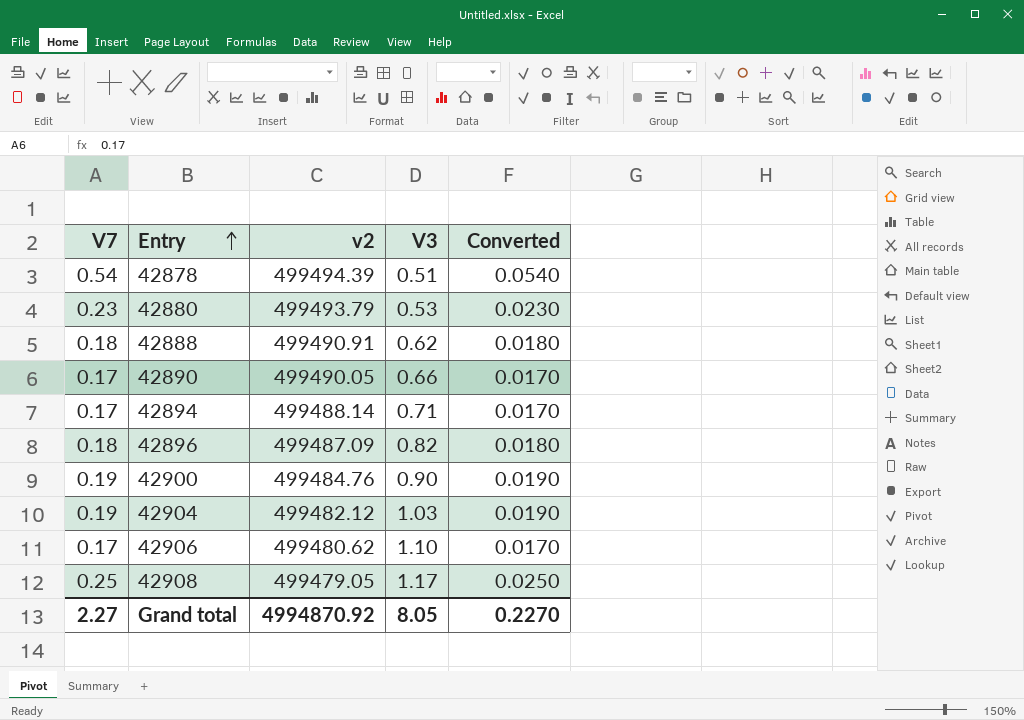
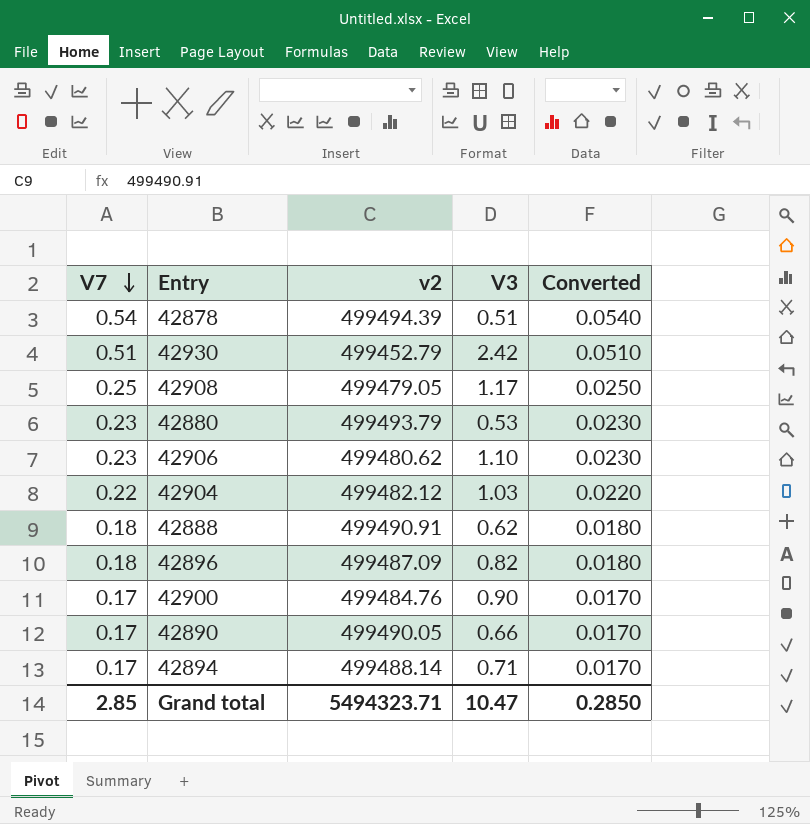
row order: Entry ascending -> V7 descending
row 42930: none -> 0.51 | 499452.79 | 2.42 | 0.0510
42906 | V7: 0.17 -> 0.23
42906 | Converted: 0.0170 -> 0.0230
42904 | V7: 0.19 -> 0.22
42904 | Converted: 0.0190 -> 0.0220
42900 | V7: 0.19 -> 0.17
42900 | Converted: 0.0190 -> 0.0170
Grand total | V7: 2.27 -> 2.85
Grand total | v2: 4994870.92 -> 5494323.71
Grand total | V3: 8.05 -> 10.47
Grand total | Converted: 0.2270 -> 0.2850

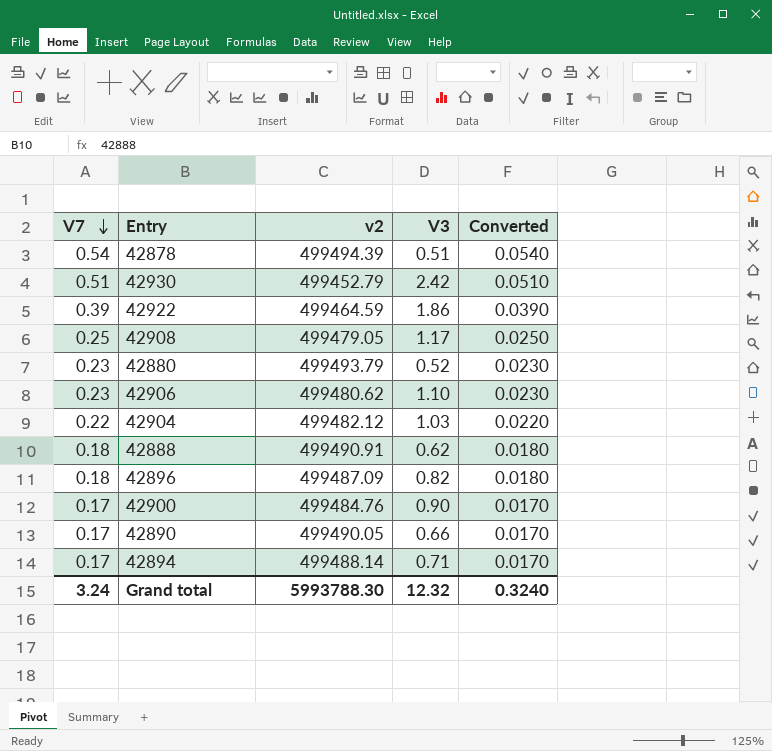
row 42922: none -> 0.39 | 499464.59 | 1.86 | 0.0390
42880 | V3: 0.53 -> 0.52
Grand total | V7: 2.85 -> 3.24
Grand total | v2: 5494323.71 -> 5993788.30
Grand total | V3: 10.47 -> 12.32
Grand total | Converted: 0.2850 -> 0.3240

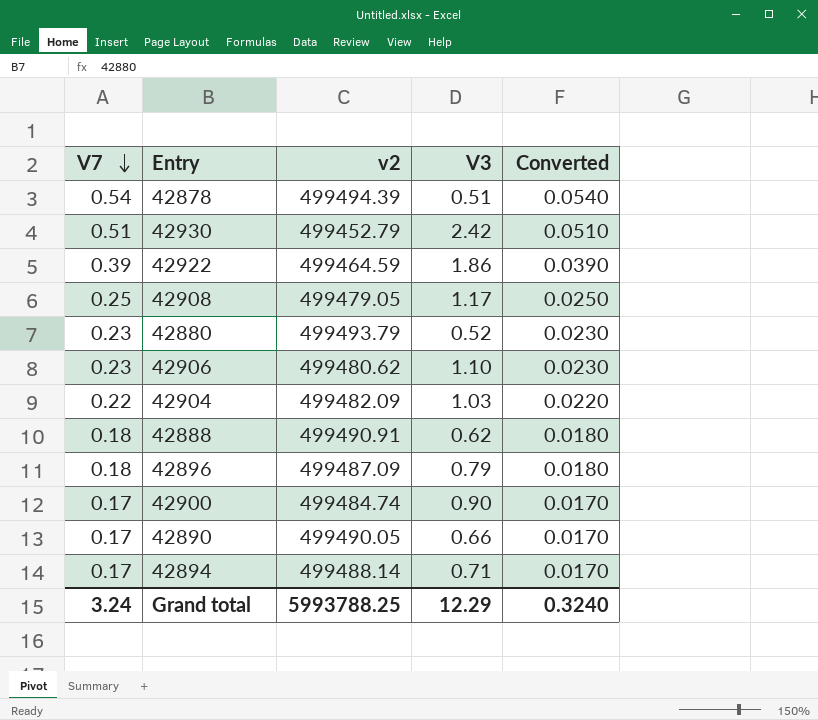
42904 | v2: 499482.12 -> 499482.09
42896 | V3: 0.82 -> 0.79
42900 | v2: 499484.76 -> 499484.74
Grand total | v2: 5993788.30 -> 5993788.25
Grand total | V3: 12.32 -> 12.29

